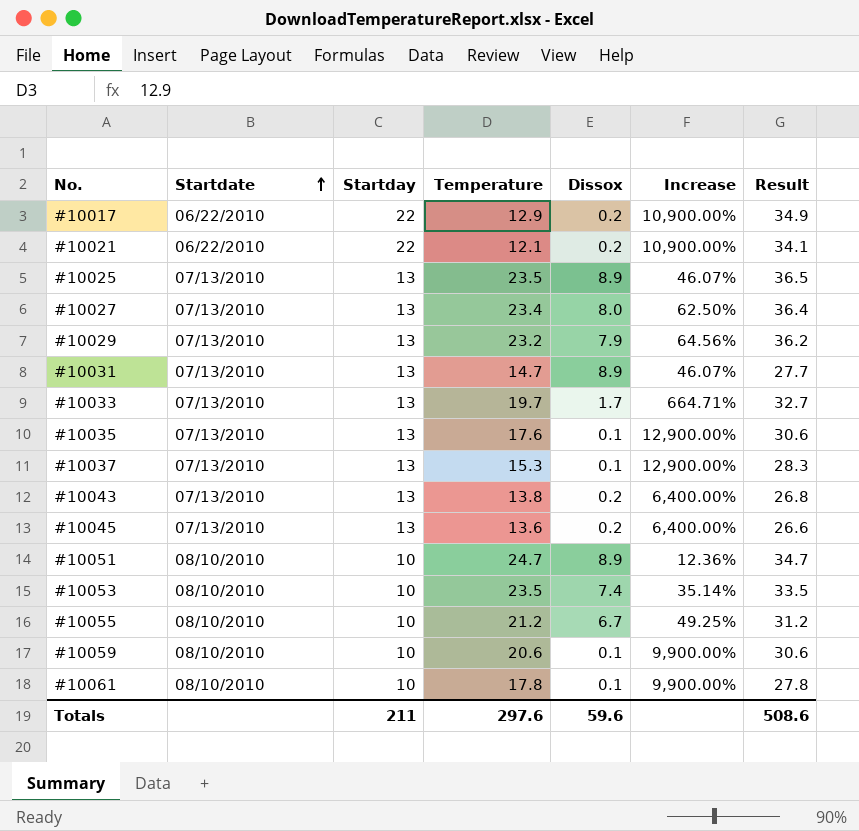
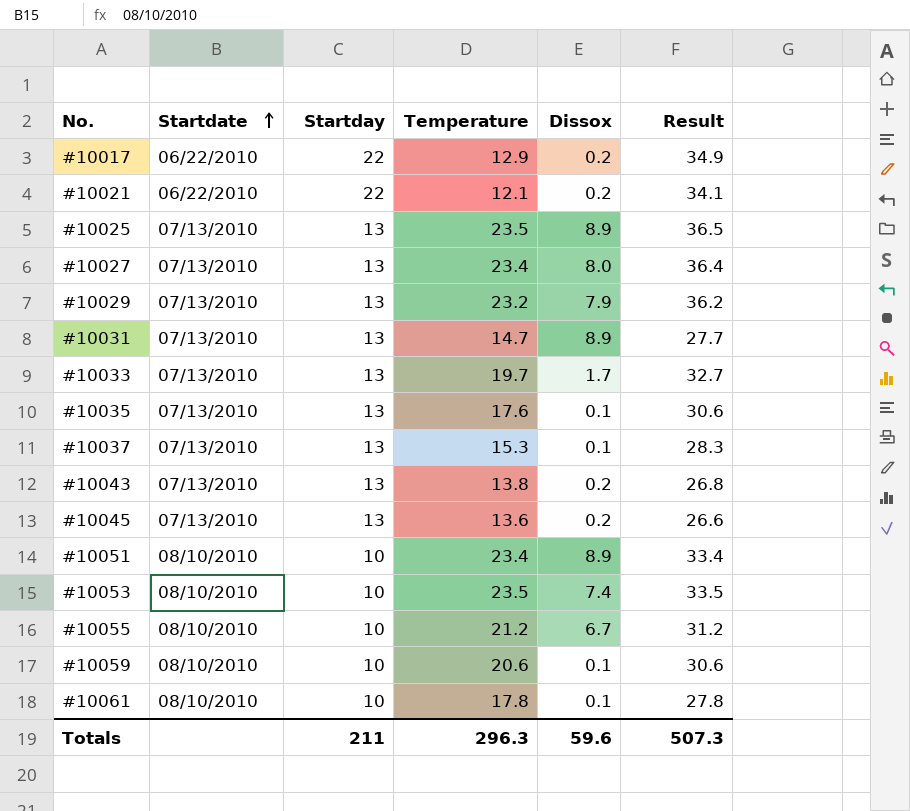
column Increase | formula: ([Startday] - [Dissox]) / [Dissox] -> none
#10051 | Temperature: 24.7 -> 23.4
#10051 | Result: 34.7 -> 33.4
Totals | Temperature: 297.6 -> 296.3
Totals | Result: 508.6 -> 507.3

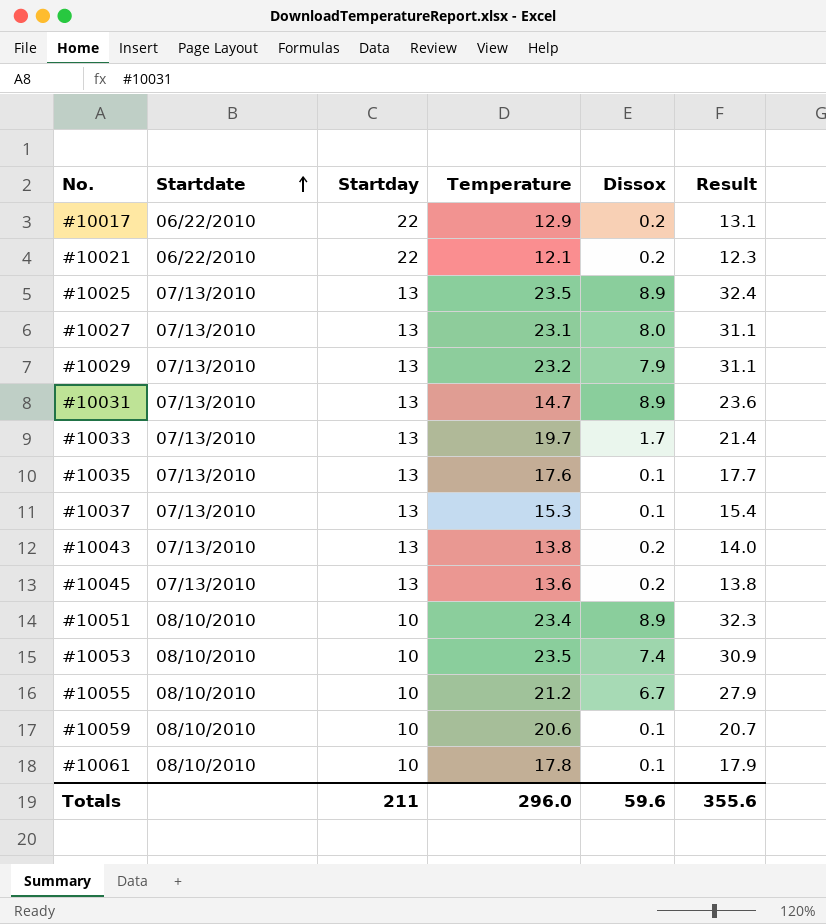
column Result | formula: [Startday] + [Temperature] -> [Temperature] + [Dissox]
#10027 | Temperature: 23.4 -> 23.1
Totals | Temperature: 296.3 -> 296.0
Totals | Result: 507.3 -> 355.6

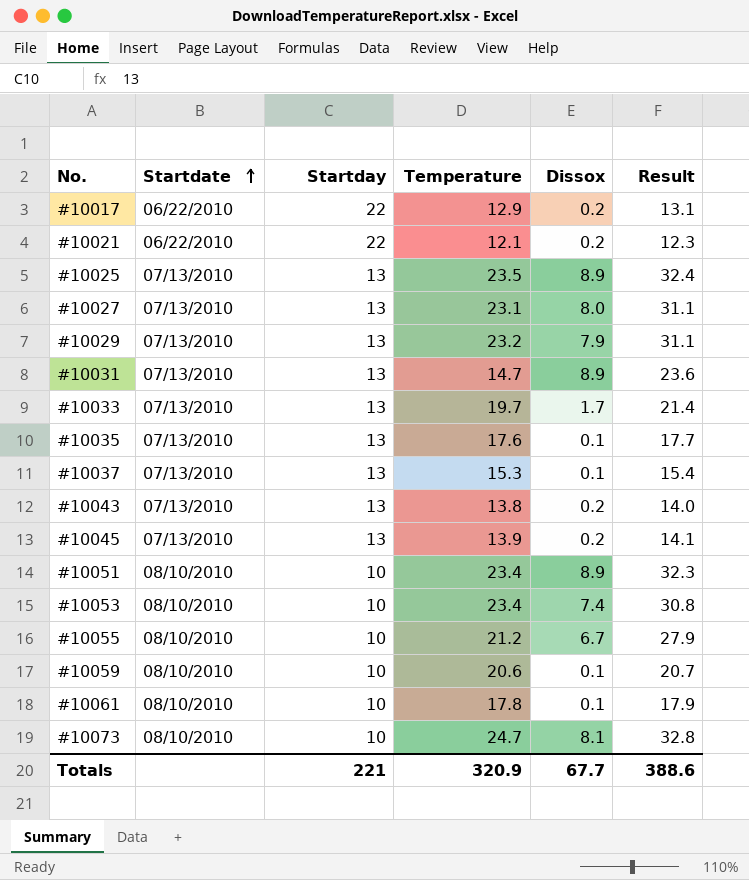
#10045 | Temperature: 13.6 -> 13.9
#10045 | Result: 13.8 -> 14.1
#10053 | Temperature: 23.5 -> 23.4
#10053 | Result: 30.9 -> 30.8
row #10073: none -> 08/10/2010 | 10 | 24.7 | 8.1 | 32.8
Totals | Startday: 211 -> 221
Totals | Temperature: 296.0 -> 320.9
Totals | Dissox: 59.6 -> 67.7
Totals | Result: 355.6 -> 388.6

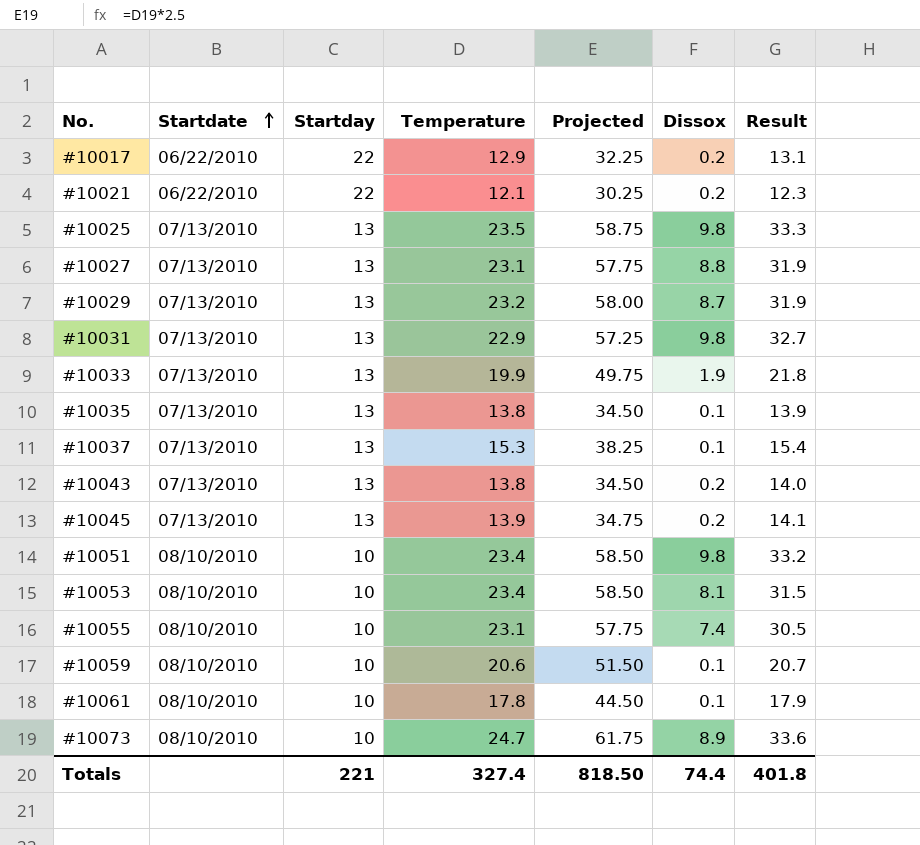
column Projected | formula: none -> [Temperature] * 2.5
#10025 | Dissox: 8.9 -> 9.8
#10025 | Result: 32.4 -> 33.3
#10027 | Dissox: 8.0 -> 8.8
#10027 | Result: 31.1 -> 31.9
#10029 | Dissox: 7.9 -> 8.7
#10029 | Result: 31.1 -> 31.9
#10031 | Temperature: 14.7 -> 22.9
#10031 | Dissox: 8.9 -> 9.8
#10031 | Result: 23.6 -> 32.7
#10033 | Temperature: 19.7 -> 19.9
#10033 | Dissox: 1.7 -> 1.9
#10033 | Result: 21.4 -> 21.8
#10035 | Temperature: 17.6 -> 13.8
#10035 | Result: 17.7 -> 13.9
#10051 | Dissox: 8.9 -> 9.8
#10051 | Result: 32.3 -> 33.2
#10053 | Dissox: 7.4 -> 8.1
#10053 | Result: 30.8 -> 31.5
#10055 | Temperature: 21.2 -> 23.1
#10055 | Dissox: 6.7 -> 7.4
#10055 | Result: 27.9 -> 30.5
#10073 | Dissox: 8.1 -> 8.9
#10073 | Result: 32.8 -> 33.6
Totals | Temperature: 320.9 -> 327.4
Totals | Dissox: 67.7 -> 74.4
Totals | Result: 388.6 -> 401.8

